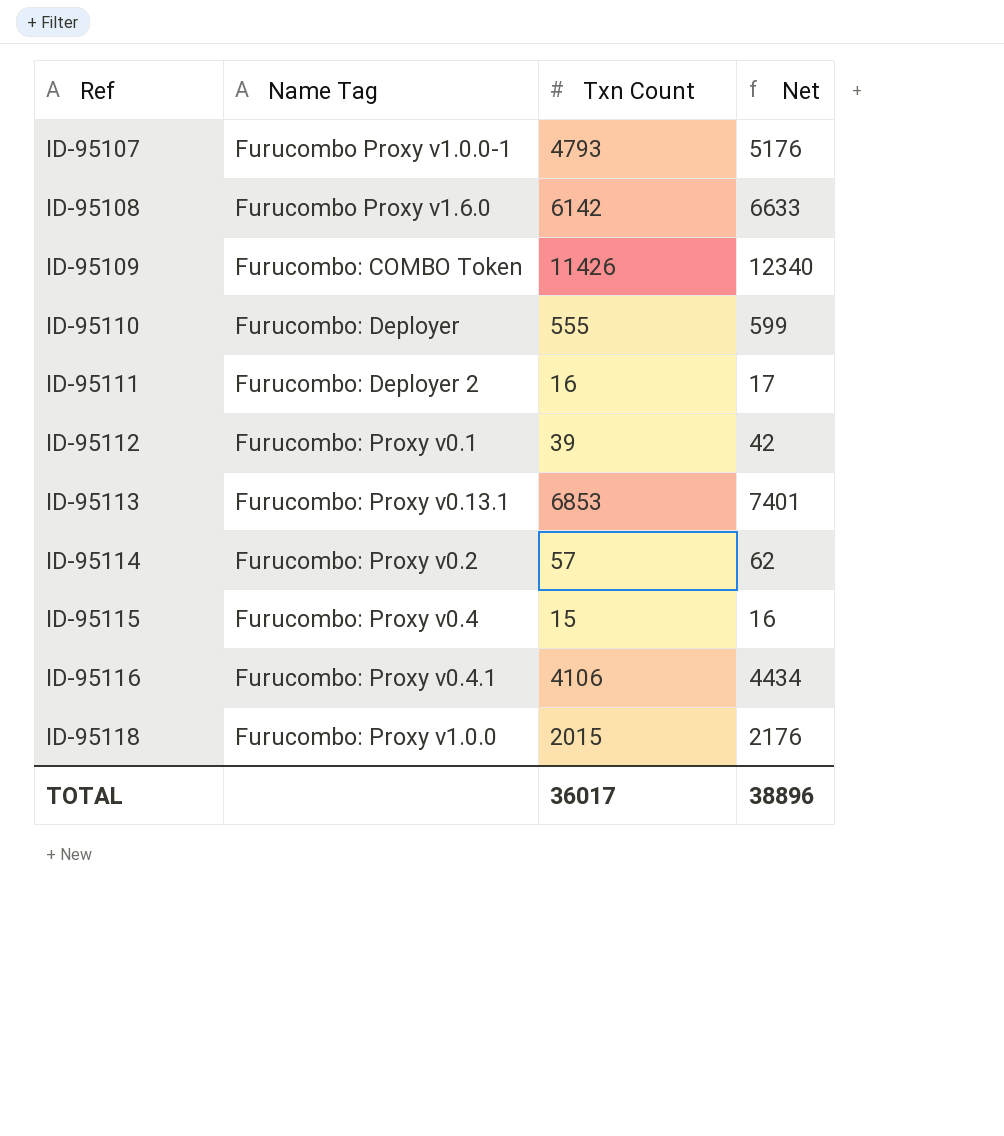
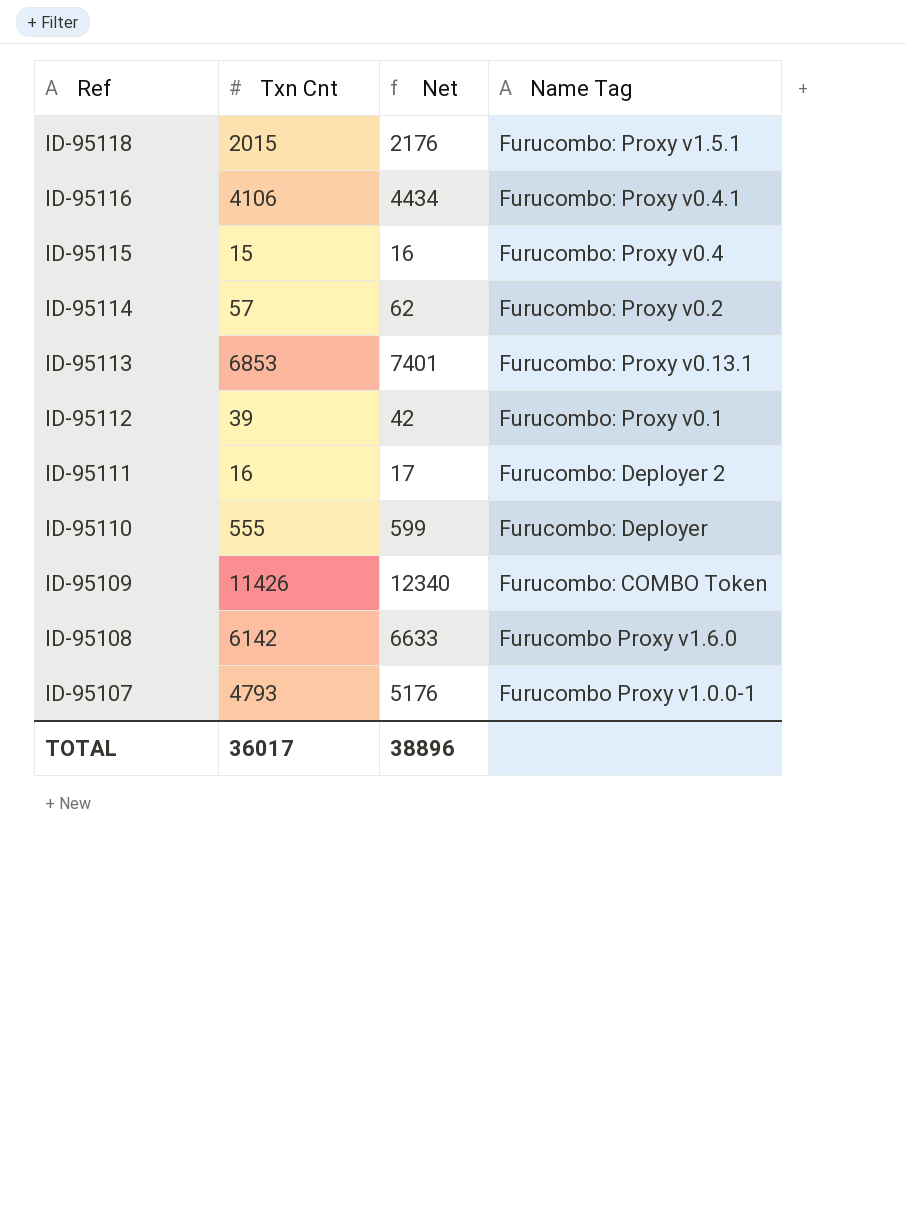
row order: Ref ascending -> Ref descending
column name: Txn Count -> Txn Cnt
column Name Tag | position: 2 -> 4
ID-95118 | Name Tag: Furucombo: Proxy v1.0.0 -> Furucombo: Proxy v1.5.1

